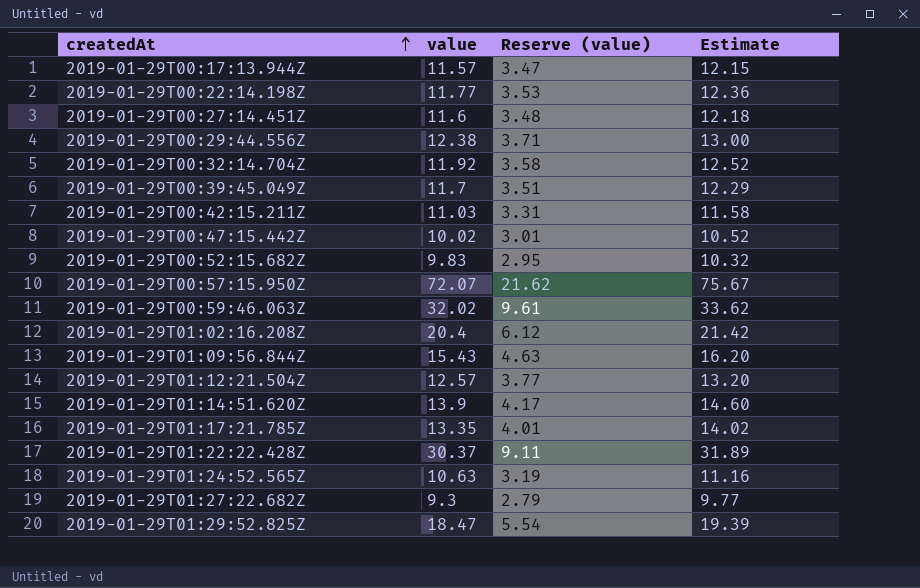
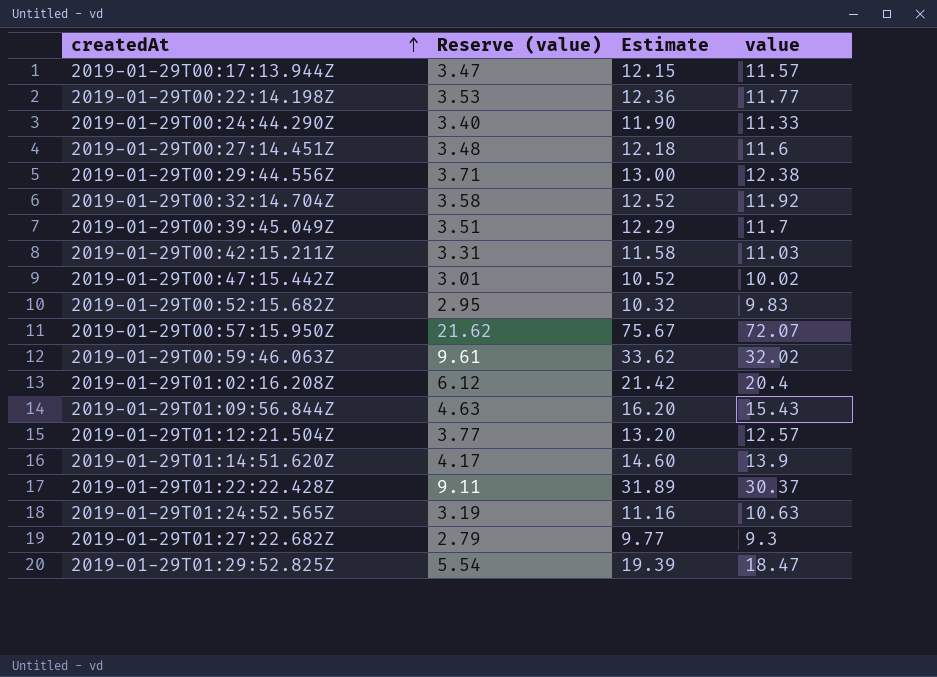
column value | position: 2 -> 4
row 2019-01-29T01:17:21.785Z: 13.35 | 4.01 | 14.02 -> none
row 2019-01-29T00:24:44.290Z: none -> 3.40 | 11.90 | 11.33

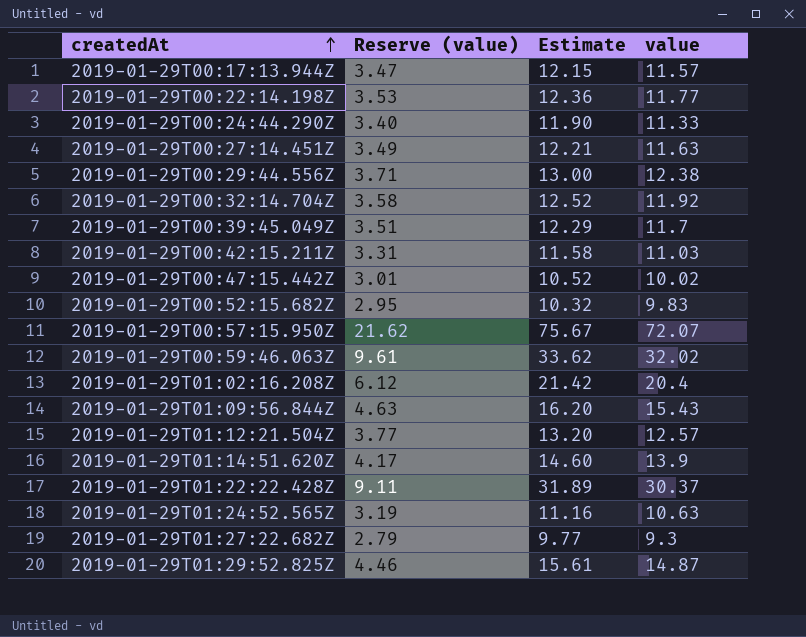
2019-01-29T00:27:14.451Z | Reserve (value): 3.48 -> 3.49
2019-01-29T00:27:14.451Z | Estimate: 12.18 -> 12.21
2019-01-29T00:27:14.451Z | value: 11.6 -> 11.63
2019-01-29T01:29:52.825Z | Reserve (value): 5.54 -> 4.46
2019-01-29T01:29:52.825Z | Estimate: 19.39 -> 15.61
2019-01-29T01:29:52.825Z | value: 18.47 -> 14.87

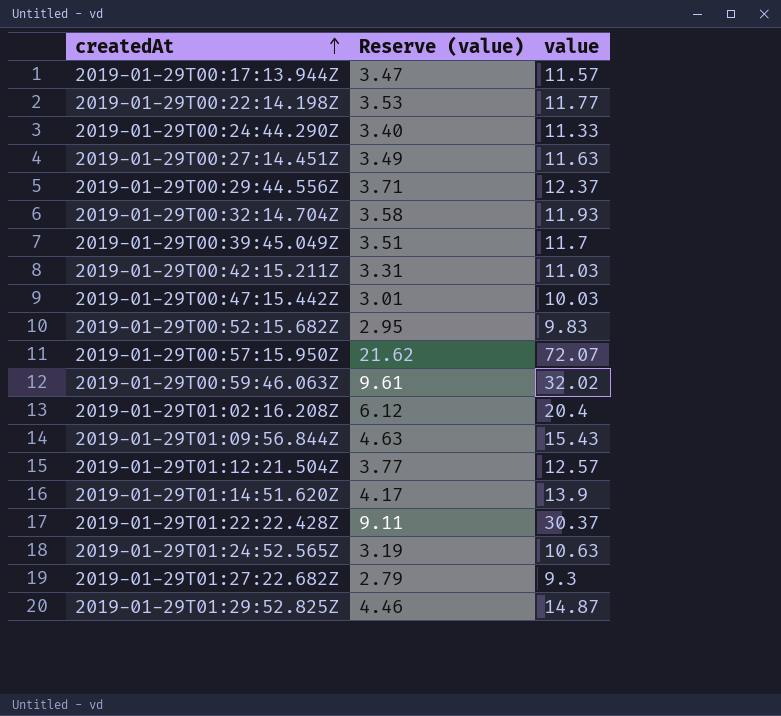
column Estimate | formula: [value] * 1.05 -> none
2019-01-29T00:29:44.556Z | value: 12.38 -> 12.37
2019-01-29T00:32:14.704Z | value: 11.92 -> 11.93
2019-01-29T00:47:15.442Z | value: 10.02 -> 10.03

